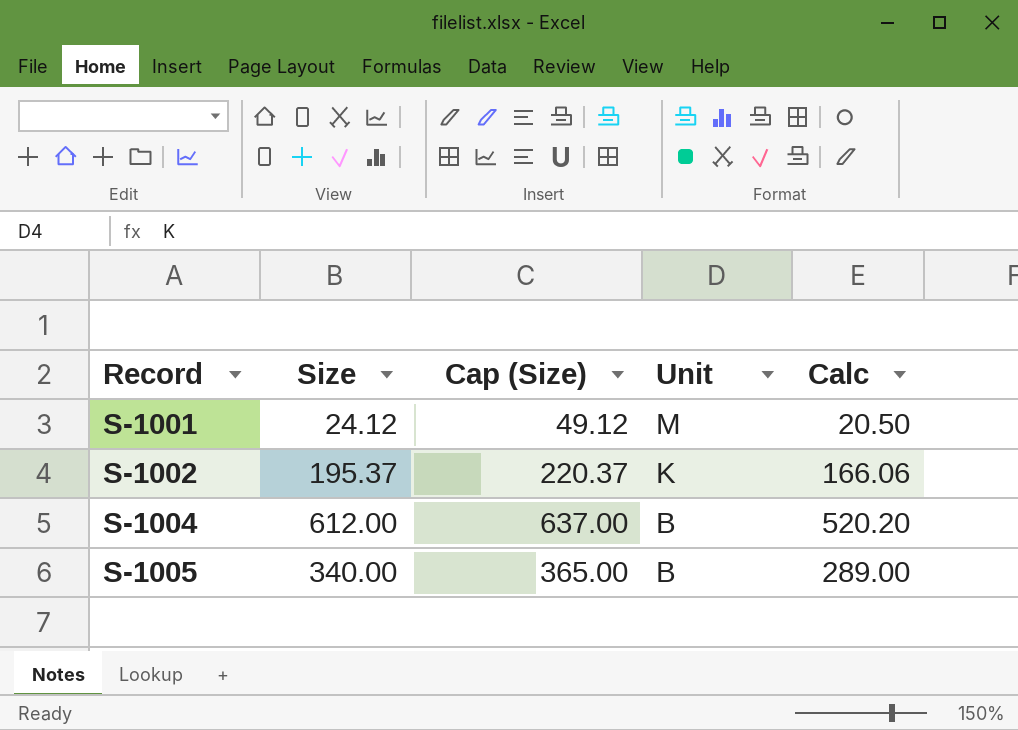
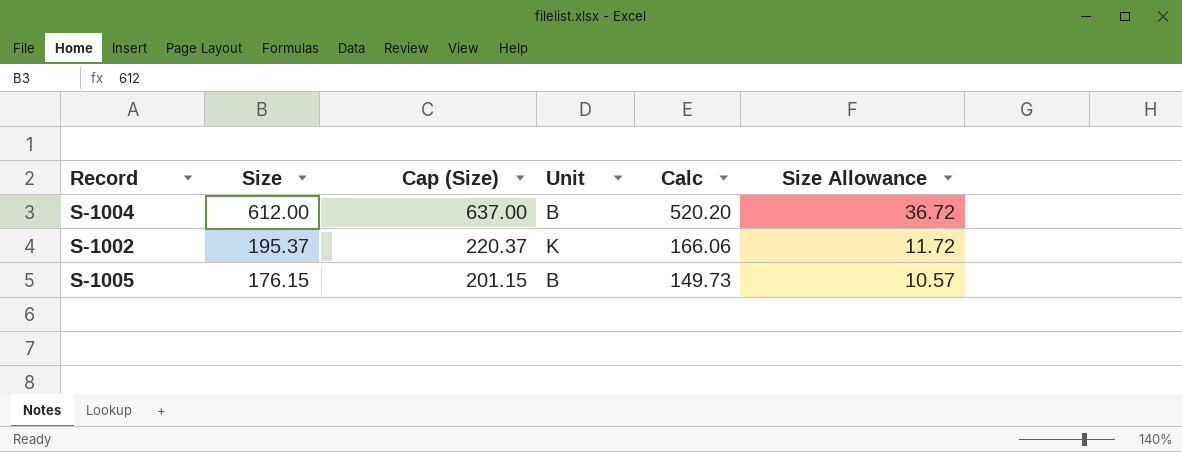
row order: Record ascending -> Size descending
column Size Allowance | formula: none -> [Size] * 0.06
row S-1001: 24.12 | 49.12 | M | 20.50 -> none
S-1005 | Size: 340.00 -> 176.15
S-1005 | Cap (Size): 365.00 -> 201.15
S-1005 | Calc: 289.00 -> 149.73

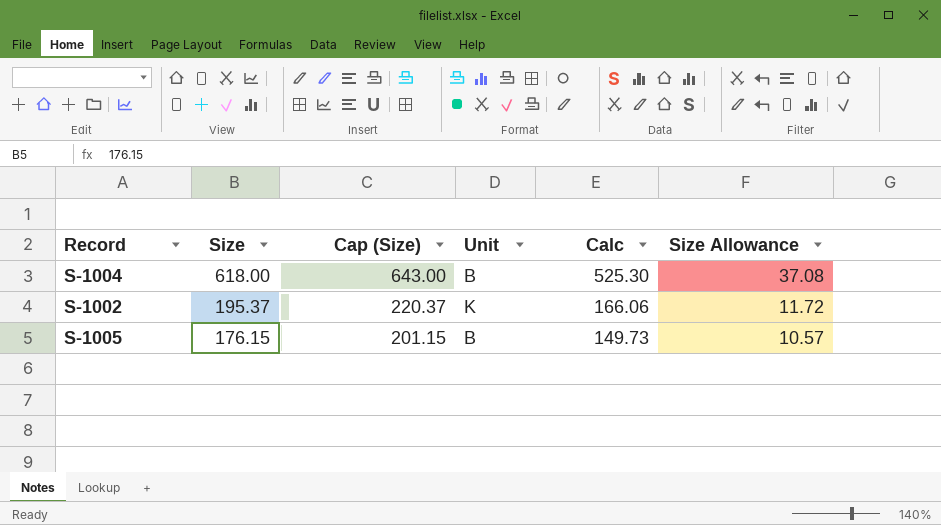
S-1004 | Size: 612.00 -> 618.00
S-1004 | Cap (Size): 637.00 -> 643.00
S-1004 | Calc: 520.20 -> 525.30
S-1004 | Size Allowance: 36.72 -> 37.08

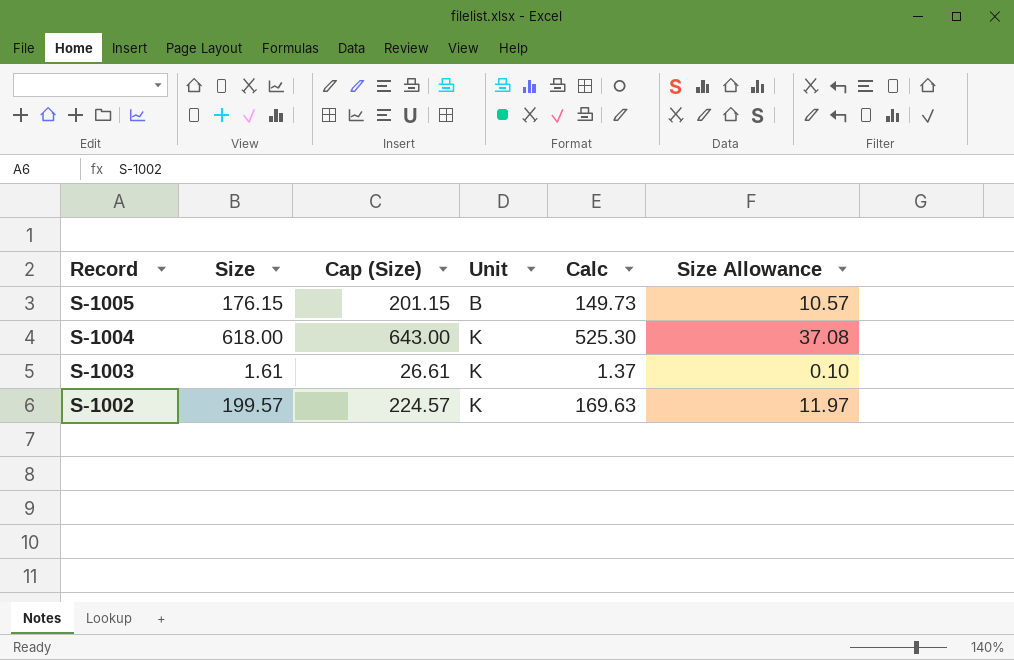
row order: Size descending -> Record descending
S-1004 | Unit: B -> K
row S-1003: none -> 1.61 | 26.61 | K | 1.37 | 0.10
S-1002 | Size: 195.37 -> 199.57
S-1002 | Cap (Size): 220.37 -> 224.57
S-1002 | Calc: 166.06 -> 169.63
S-1002 | Size Allowance: 11.72 -> 11.97

